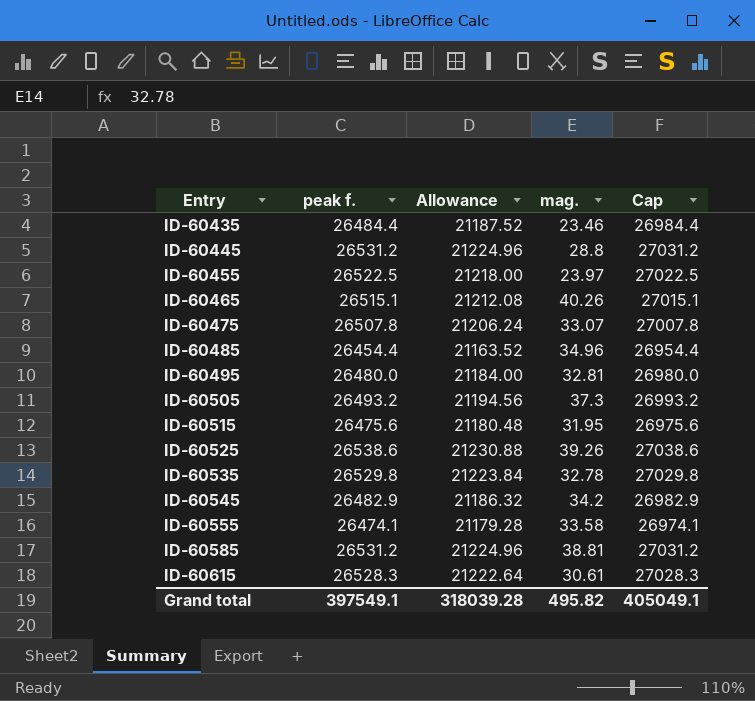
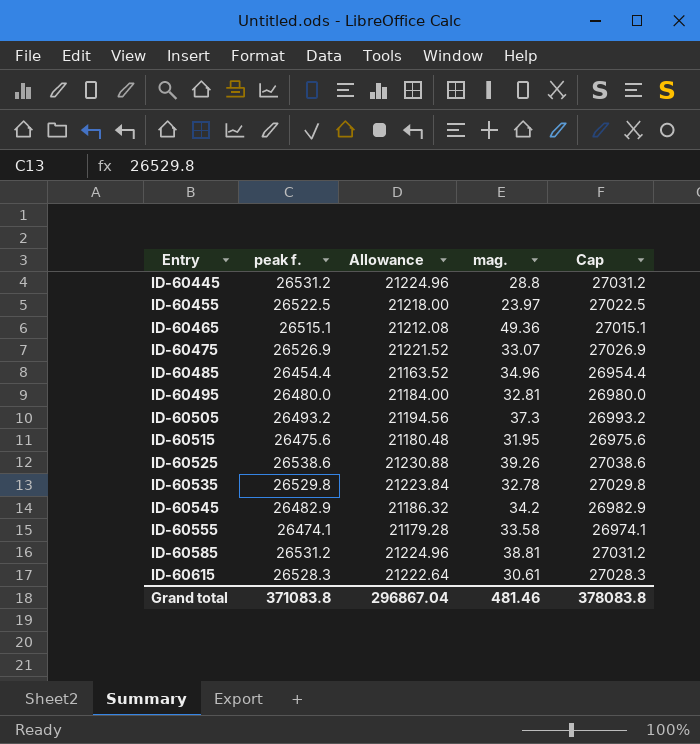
row ID-60435: 26484.4 | 21187.52 | 23.46 | 26984.4 -> none
ID-60465 | mag.: 40.26 -> 49.36
ID-60475 | peak f.: 26507.8 -> 26526.9
ID-60475 | Allowance: 21206.24 -> 21221.52
ID-60475 | Cap: 27007.8 -> 27026.9
Grand total | peak f.: 397549.1 -> 371083.8
Grand total | Allowance: 318039.28 -> 296867.04
Grand total | mag.: 495.82 -> 481.46
Grand total | Cap: 405049.1 -> 378083.8

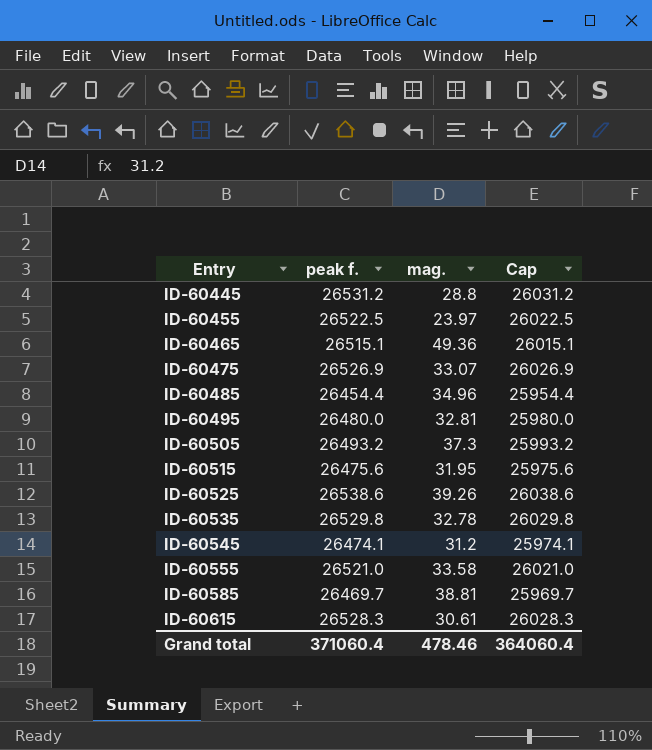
column Allowance | formula: [peak f.] * 0.8 -> none
column Cap | formula: [peak f.] + 500 -> [peak f.] - 500
ID-60545 | peak f.: 26482.9 -> 26474.1
ID-60545 | mag.: 34.2 -> 31.2
ID-60555 | peak f.: 26474.1 -> 26521.0
ID-60585 | peak f.: 26531.2 -> 26469.7
Grand total | peak f.: 371083.8 -> 371060.4
Grand total | mag.: 481.46 -> 478.46
Grand total | Cap: 378083.8 -> 364060.4

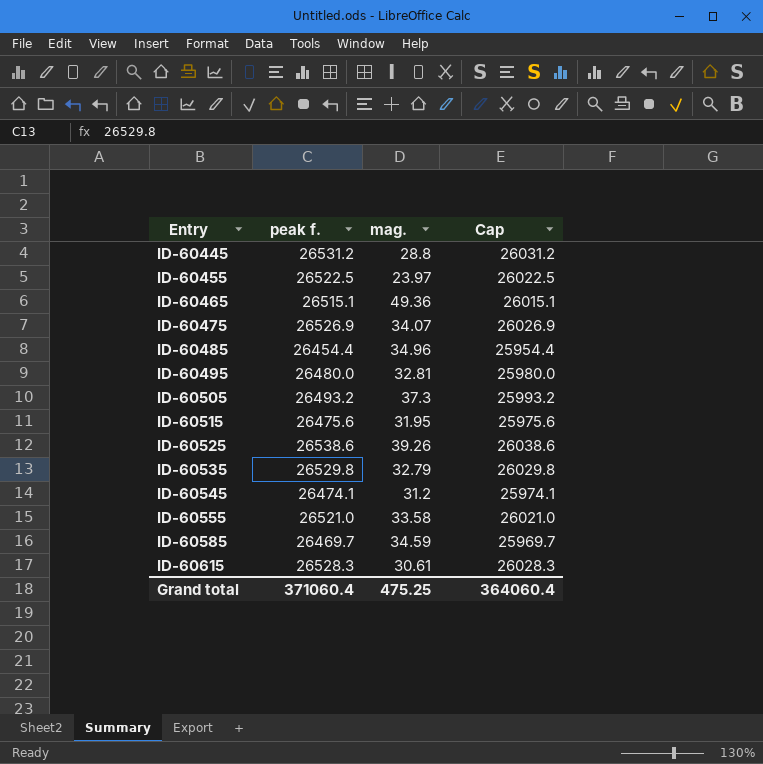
ID-60475 | mag.: 33.07 -> 34.07
ID-60535 | mag.: 32.78 -> 32.79
ID-60585 | mag.: 38.81 -> 34.59
Grand total | mag.: 478.46 -> 475.25

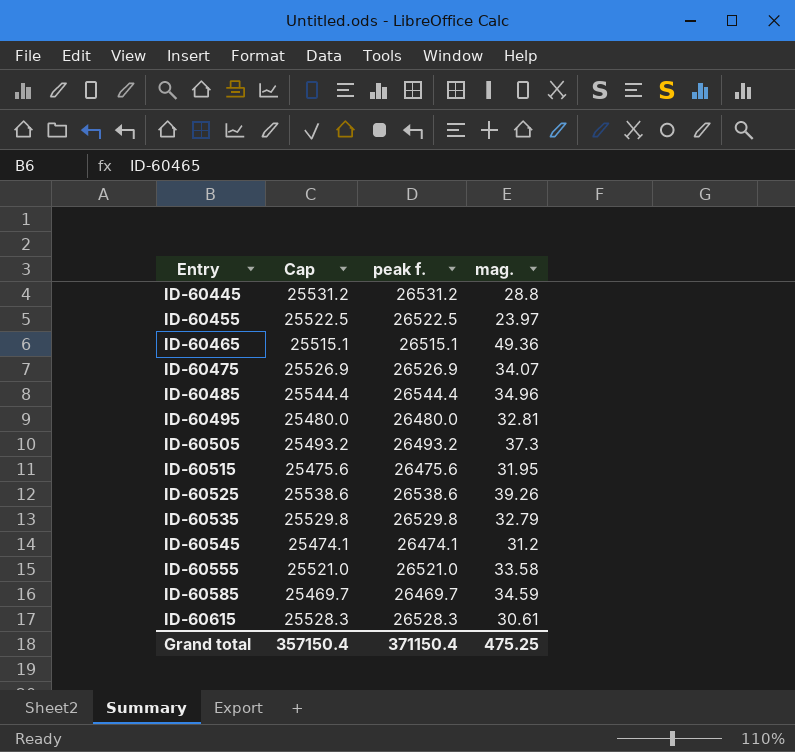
column Cap | formula: [peak f.] - 500 -> [peak f.] - 1000
column Cap | position: 4 -> 2
ID-60485 | peak f.: 26454.4 -> 26544.4
Grand total | Cap: 364060.4 -> 357150.4
Grand total | peak f.: 371060.4 -> 371150.4

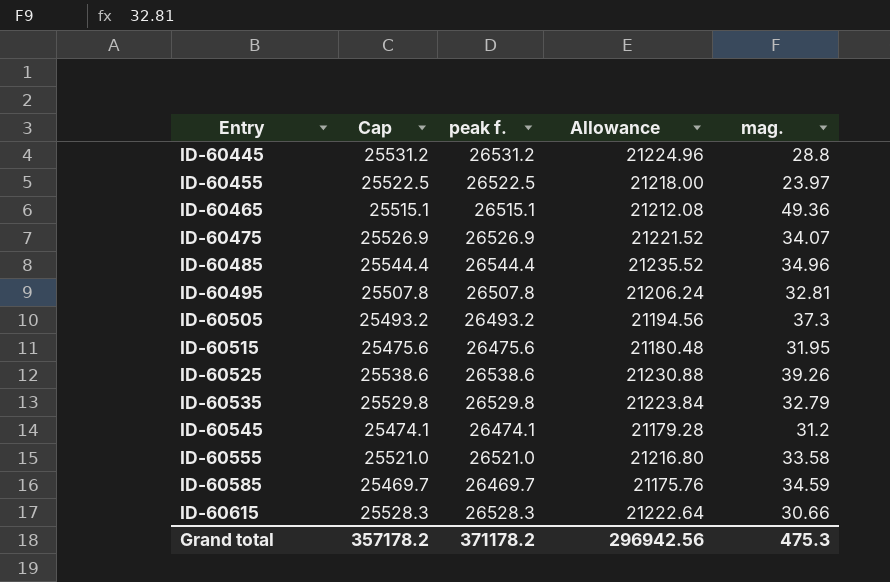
column Allowance | formula: none -> [peak f.] * 0.8
ID-60495 | Cap: 25480.0 -> 25507.8
ID-60495 | peak f.: 26480.0 -> 26507.8
ID-60615 | mag.: 30.61 -> 30.66
Grand total | Cap: 357150.4 -> 357178.2
Grand total | peak f.: 371150.4 -> 371178.2
Grand total | mag.: 475.25 -> 475.3

